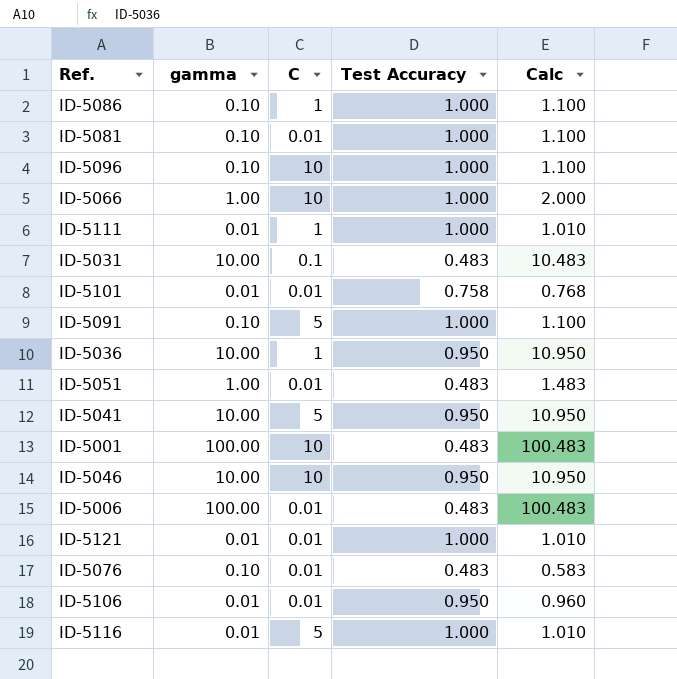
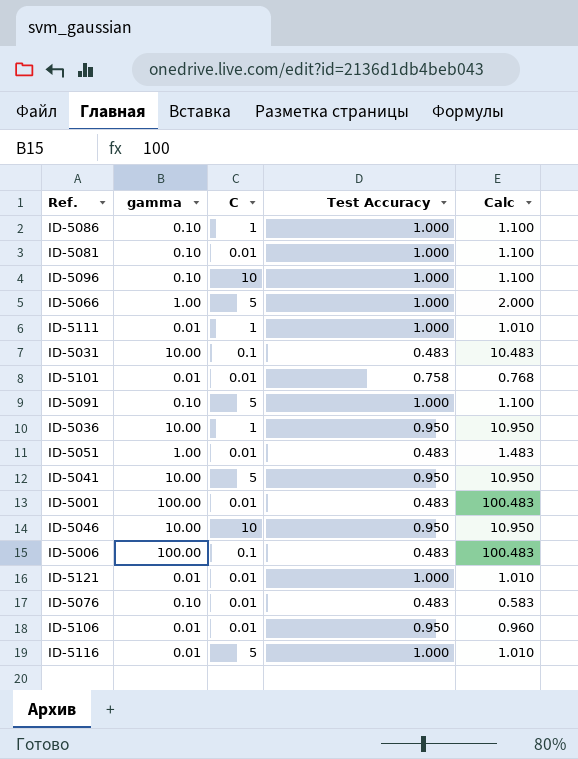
ID-5066 | C: 10 -> 5
ID-5001 | C: 10 -> 0.01
ID-5006 | C: 0.01 -> 0.1

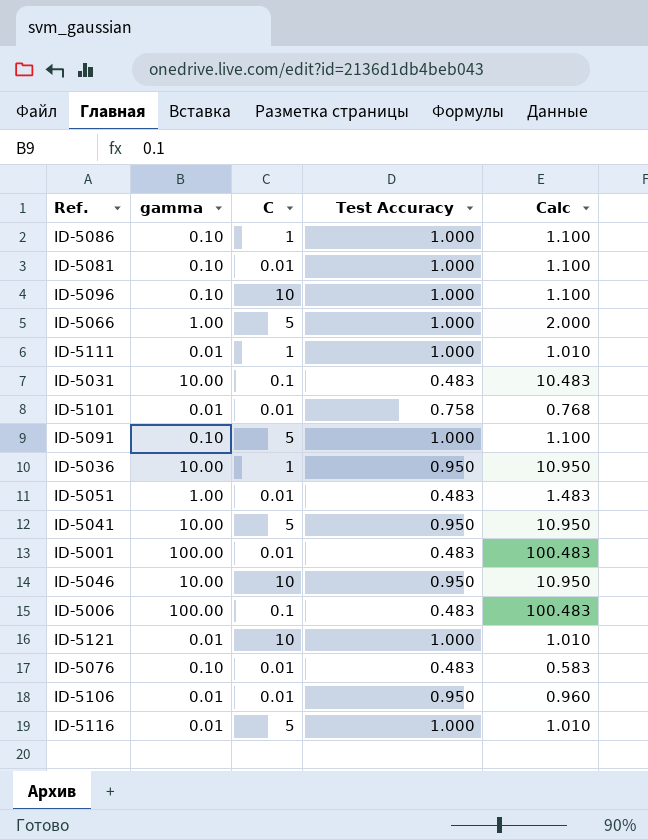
ID-5121 | C: 0.01 -> 10

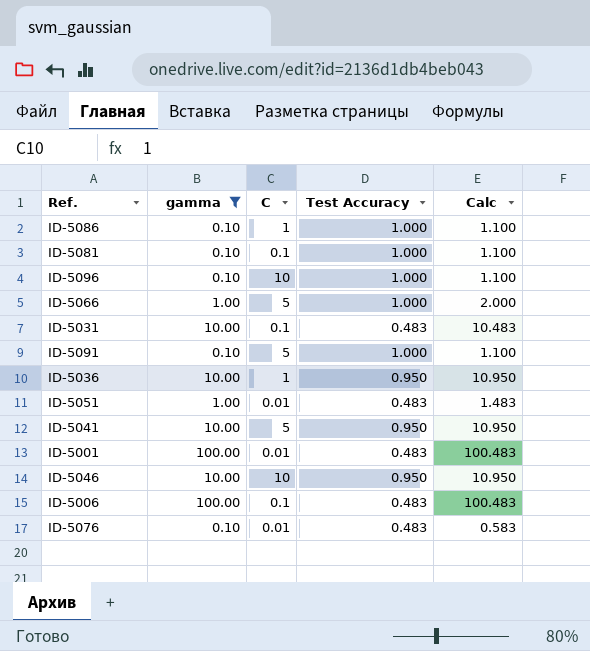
filter: none -> gamma != 0.01
ID-5081 | C: 0.01 -> 0.1

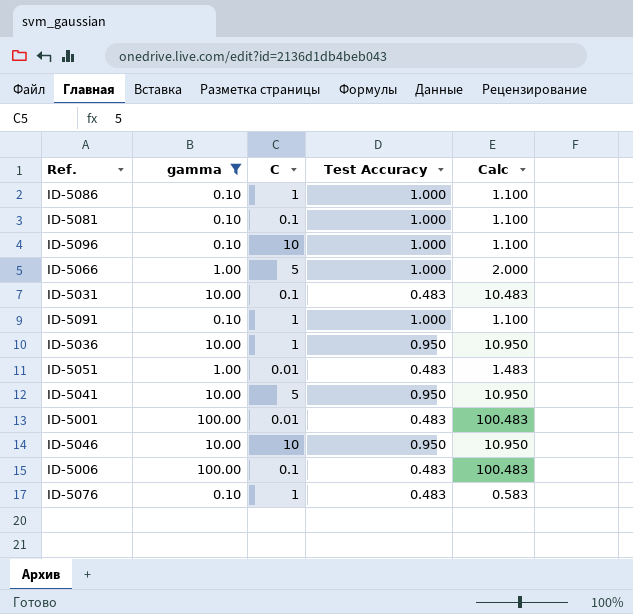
ID-5091 | C: 5 -> 1
ID-5076 | C: 0.01 -> 1

